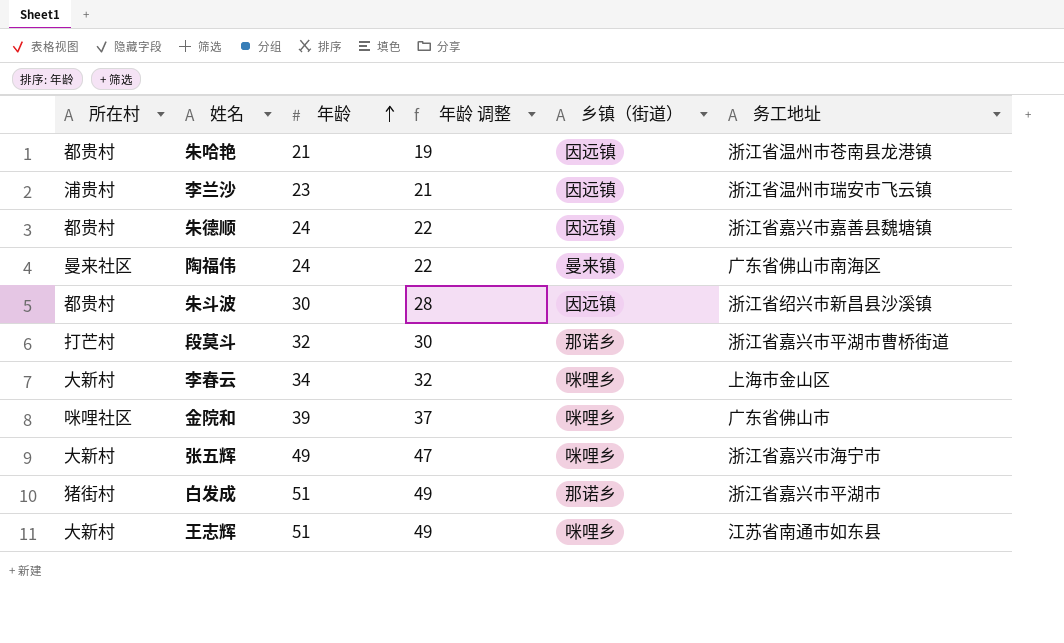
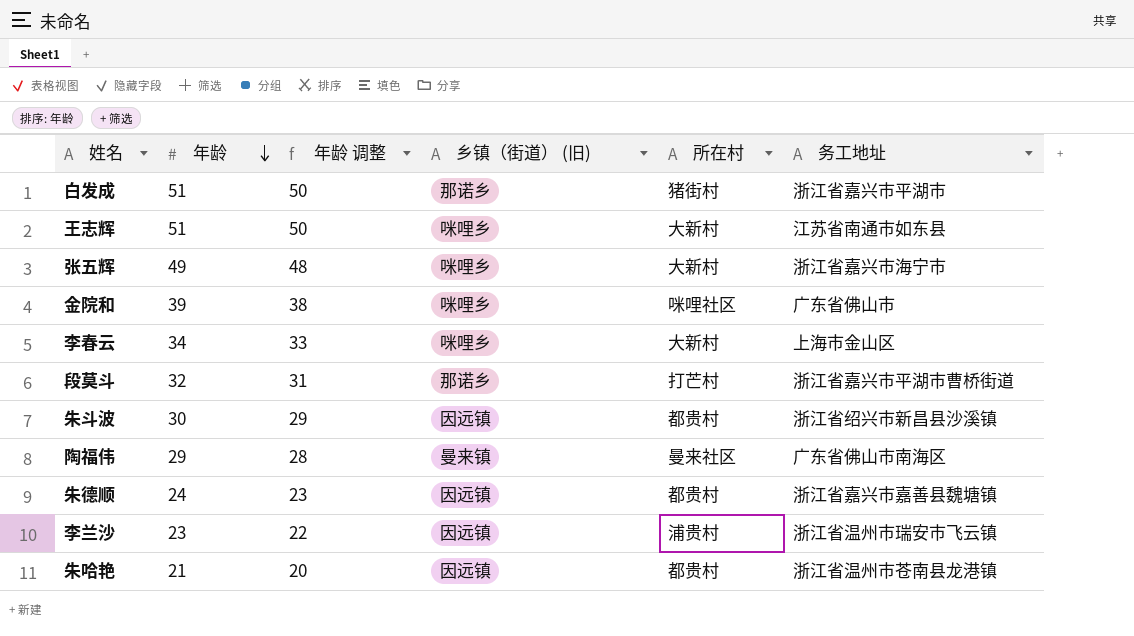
row order: 年龄 ascending -> 年龄 descending
column 年龄 调整 | formula: [年龄] - 2 -> [年龄] - 1
column name: 乡镇（街道） -> 乡镇（街道） (旧)
column 所在村 | position: 1 -> 5
陶福伟 | 年龄: 24 -> 29

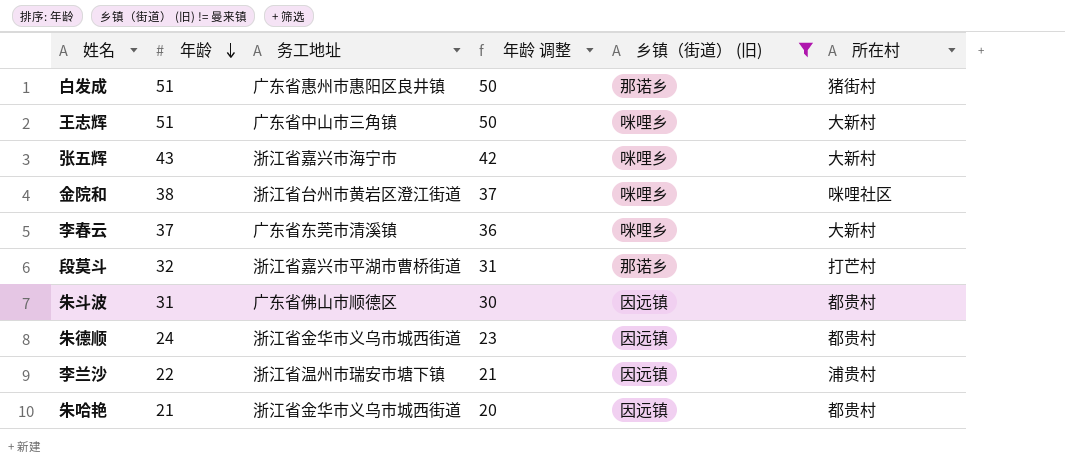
filter: none -> 乡镇（街道） (旧) != 曼来镇
column 务工地址 | position: 6 -> 3
白发成 | 务工地址: 浙江省嘉兴市平湖市 -> 广东省惠州市惠阳区良井镇
王志辉 | 务工地址: 江苏省南通市如东县 -> 广东省中山市三角镇
张五辉 | 年龄: 49 -> 43
张五辉 | 年龄 调整: 48 -> 42
金院和 | 年龄: 39 -> 38
金院和 | 务工地址: 广东省佛山市 -> 浙江省台州市黄岩区澄江街道
金院和 | 年龄 调整: 38 -> 37
李春云 | 年龄: 34 -> 37
李春云 | 务工地址: 上海市金山区 -> 广东省东莞市清溪镇
李春云 | 年龄 调整: 33 -> 36
朱斗波 | 年龄: 30 -> 31
朱斗波 | 务工地址: 浙江省绍兴市新昌县沙溪镇 -> 广东省佛山市顺德区
朱斗波 | 年龄 调整: 29 -> 30
朱德顺 | 务工地址: 浙江省嘉兴市嘉善县魏塘镇 -> 浙江省金华市义乌市城西街道
李兰沙 | 年龄: 23 -> 22
李兰沙 | 务工地址: 浙江省温州市瑞安市飞云镇 -> 浙江省温州市瑞安市塘下镇
李兰沙 | 年龄 调整: 22 -> 21
朱哈艳 | 务工地址: 浙江省温州市苍南县龙港镇 -> 浙江省金华市义乌市城西街道

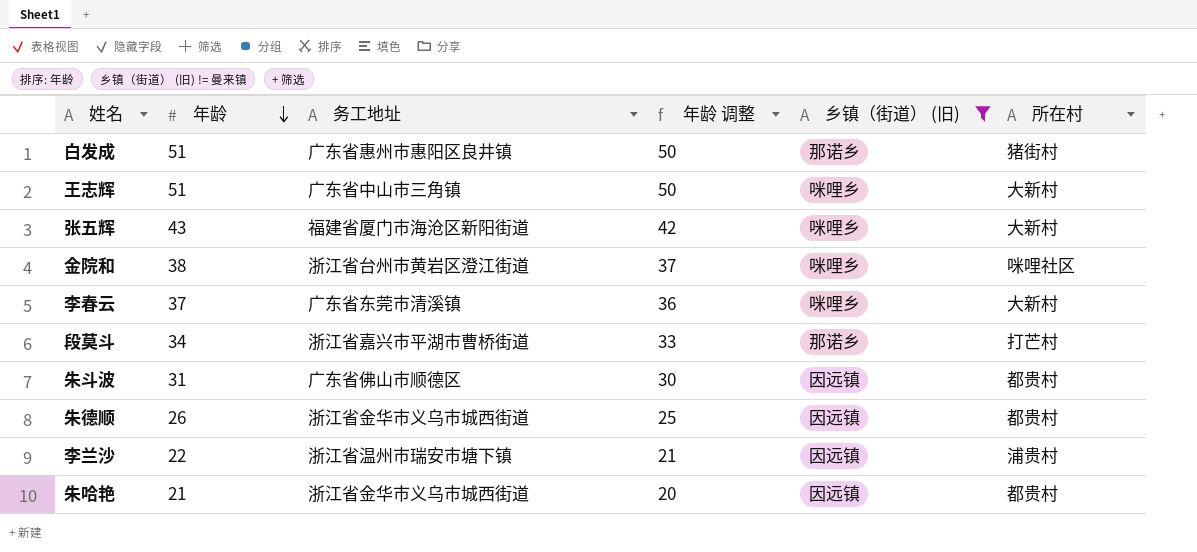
张五辉 | 务工地址: 浙江省嘉兴市海宁市 -> 福建省厦门市海沧区新阳街道
段莫斗 | 年龄: 32 -> 34
段莫斗 | 年龄 调整: 31 -> 33
朱德顺 | 年龄: 24 -> 26
朱德顺 | 年龄 调整: 23 -> 25

